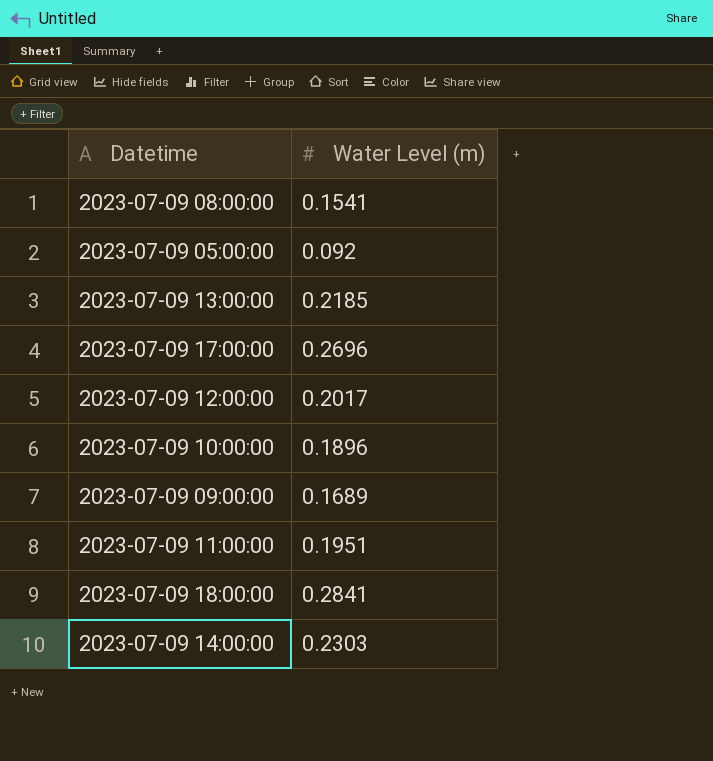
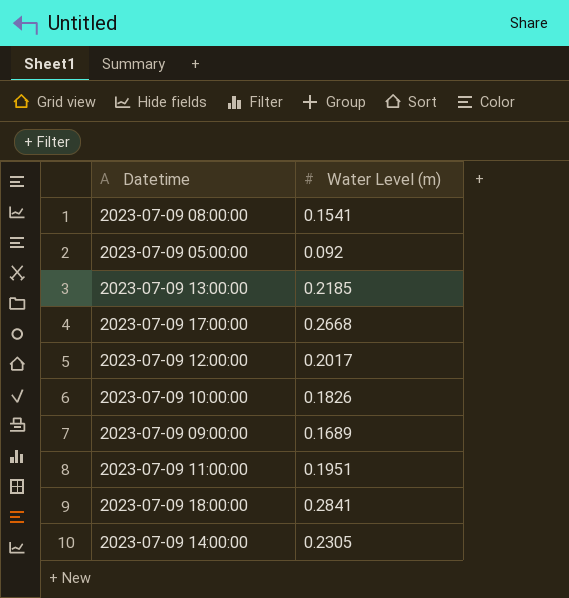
2023-07-09 17:00:00 | Water Level (m): 0.2696 -> 0.2668
2023-07-09 10:00:00 | Water Level (m): 0.1896 -> 0.1826
2023-07-09 14:00:00 | Water Level (m): 0.2303 -> 0.2305

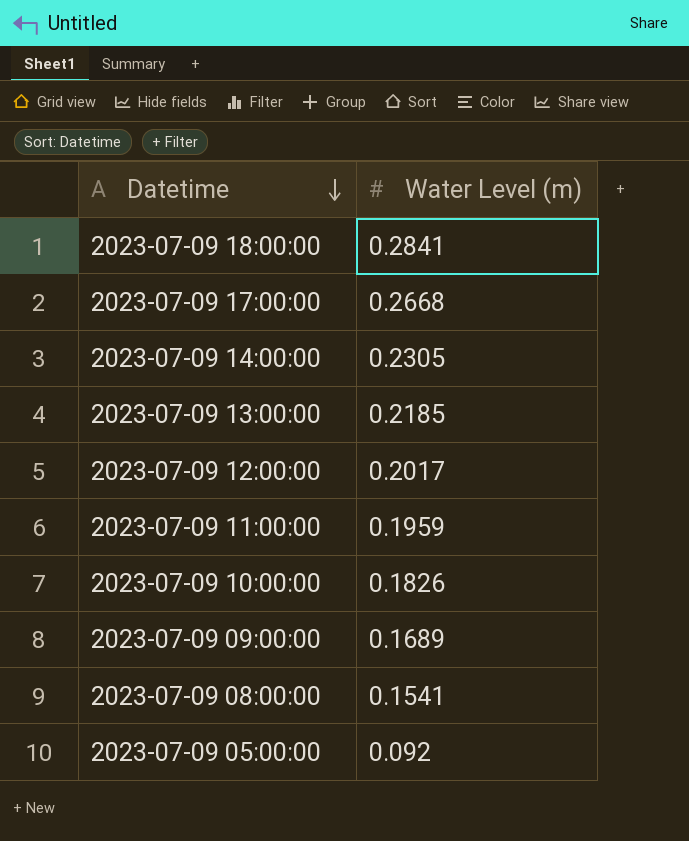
row order: none -> Datetime descending
2023-07-09 11:00:00 | Water Level (m): 0.1951 -> 0.1959

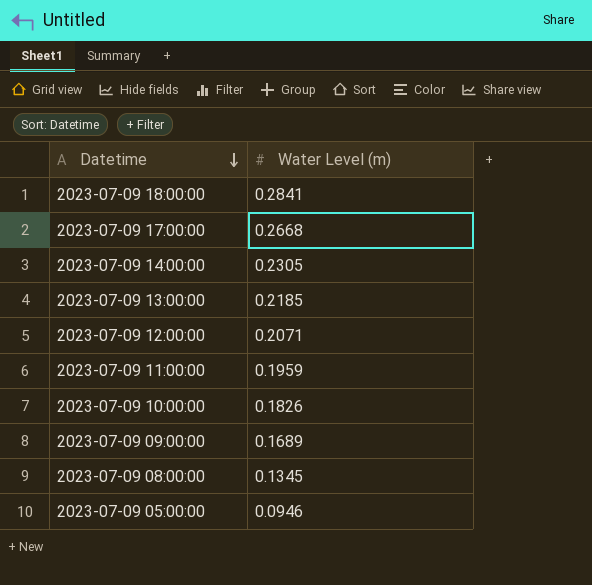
2023-07-09 12:00:00 | Water Level (m): 0.2017 -> 0.2071
2023-07-09 08:00:00 | Water Level (m): 0.1541 -> 0.1345
2023-07-09 05:00:00 | Water Level (m): 0.092 -> 0.0946

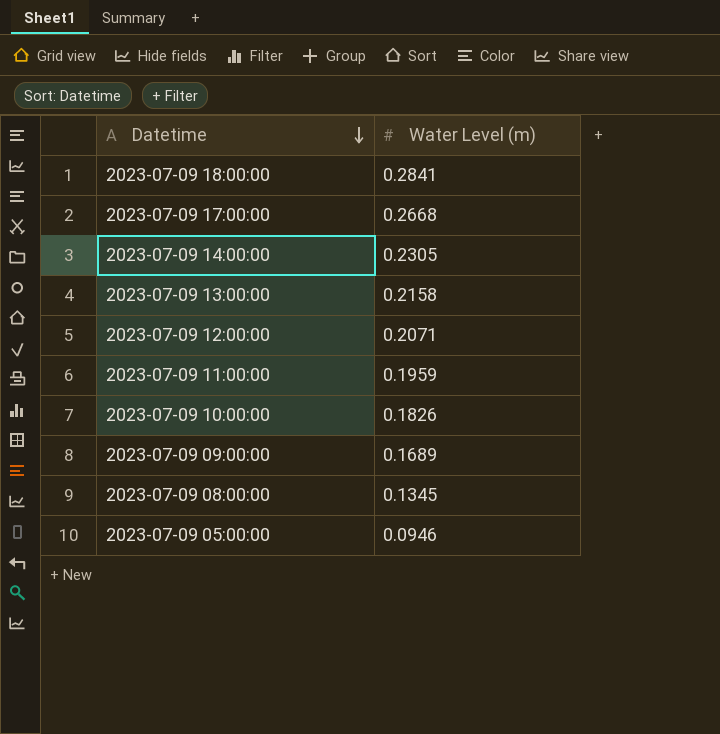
2023-07-09 13:00:00 | Water Level (m): 0.2185 -> 0.2158

